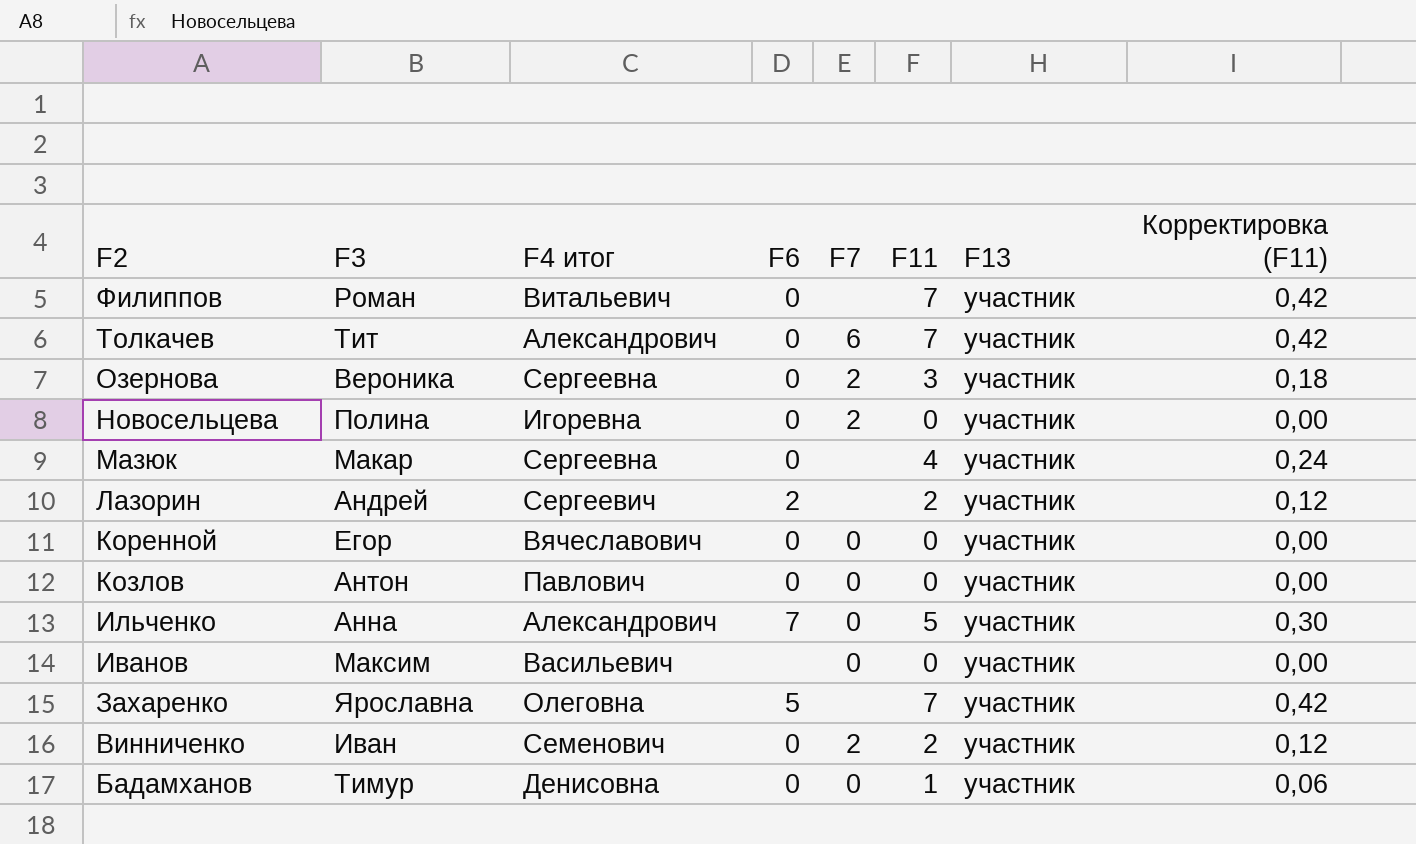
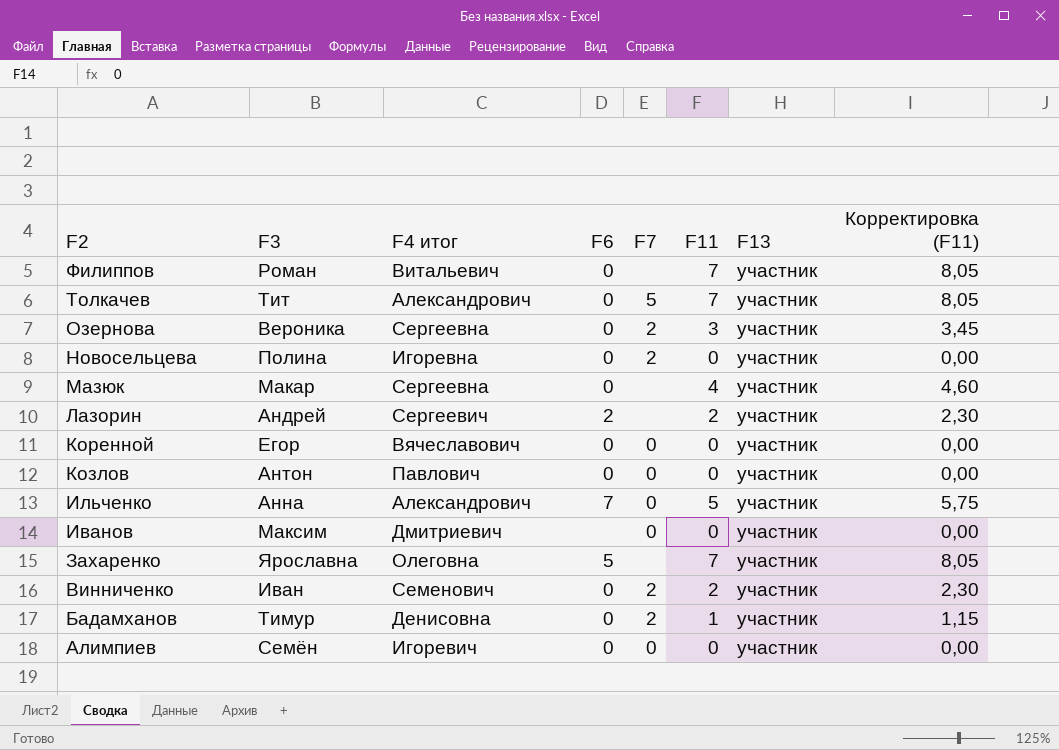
column Корректировка (F11) | formula: [F11] * 0,06 -> [F11] * 1,15
Толкачев | F7: 6 -> 5
Иванов | F4 итог: Васильевич -> Дмитриевич
Бадамханов | F7: 0 -> 2
row Алимпиев: none -> Семён | Игоревич | 0 | 0 | 0 | участник | 0,00

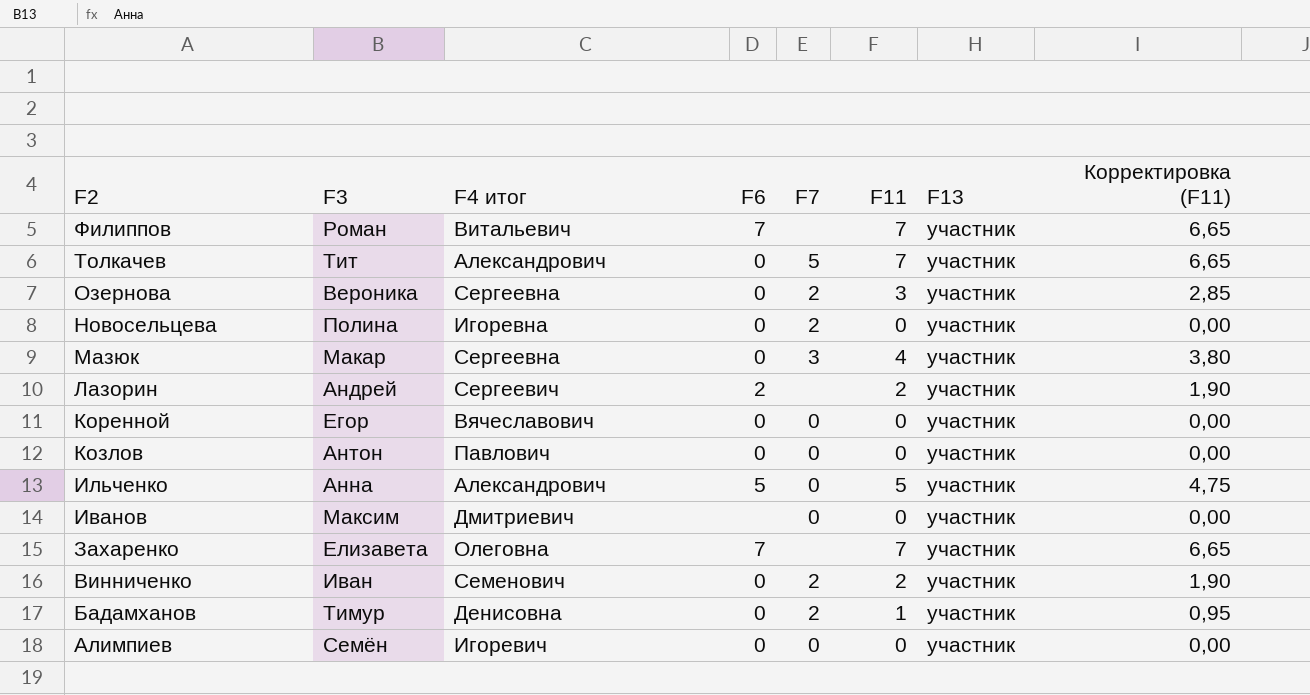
column Корректировка (F11) | formula: [F11] * 1,15 -> [F11] * 0,95
Филиппов | F6: 0 -> 7
Мазюк | F7: none -> 3
Ильченко | F6: 7 -> 5
Захаренко | F3: Ярославна -> Елизавета
Захаренко | F6: 5 -> 7

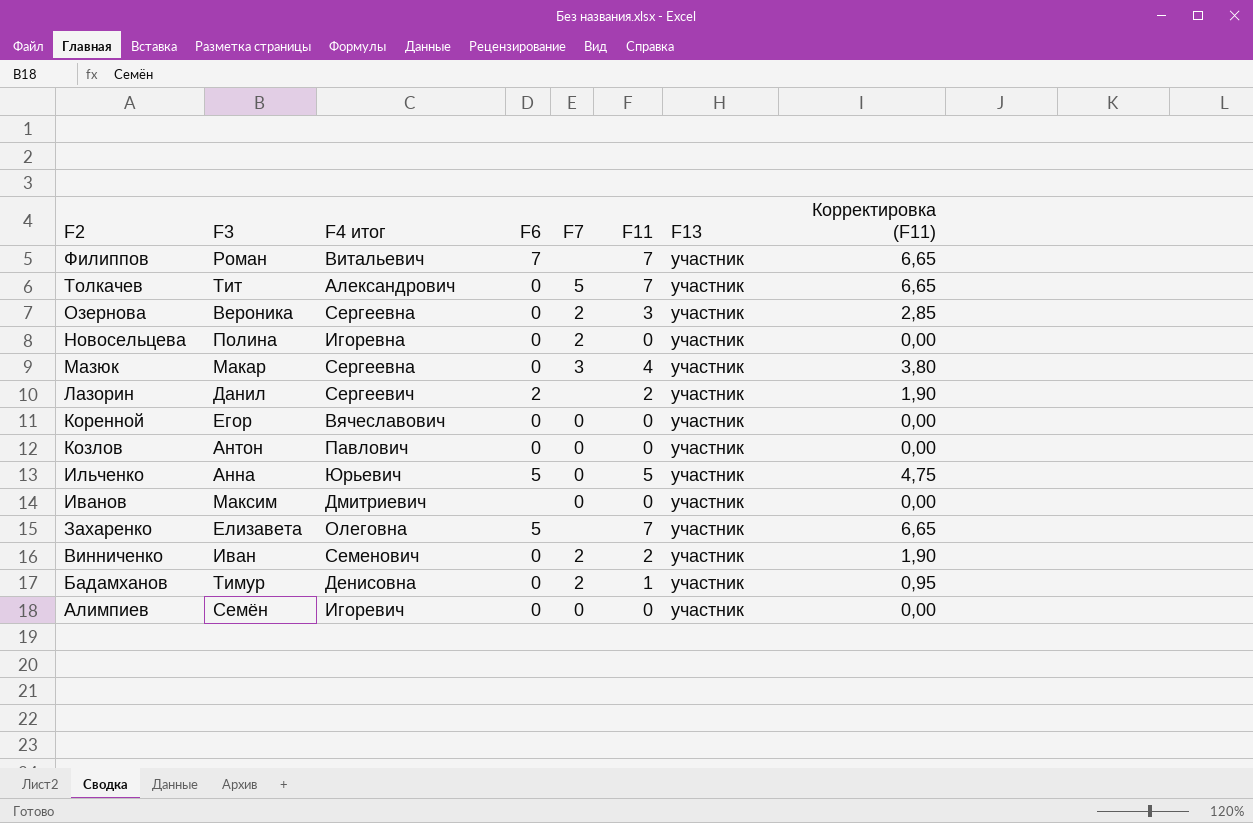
Лазорин | F3: Андрей -> Данил
Ильченко | F4 итог: Александрович -> Юрьевич
Захаренко | F6: 7 -> 5

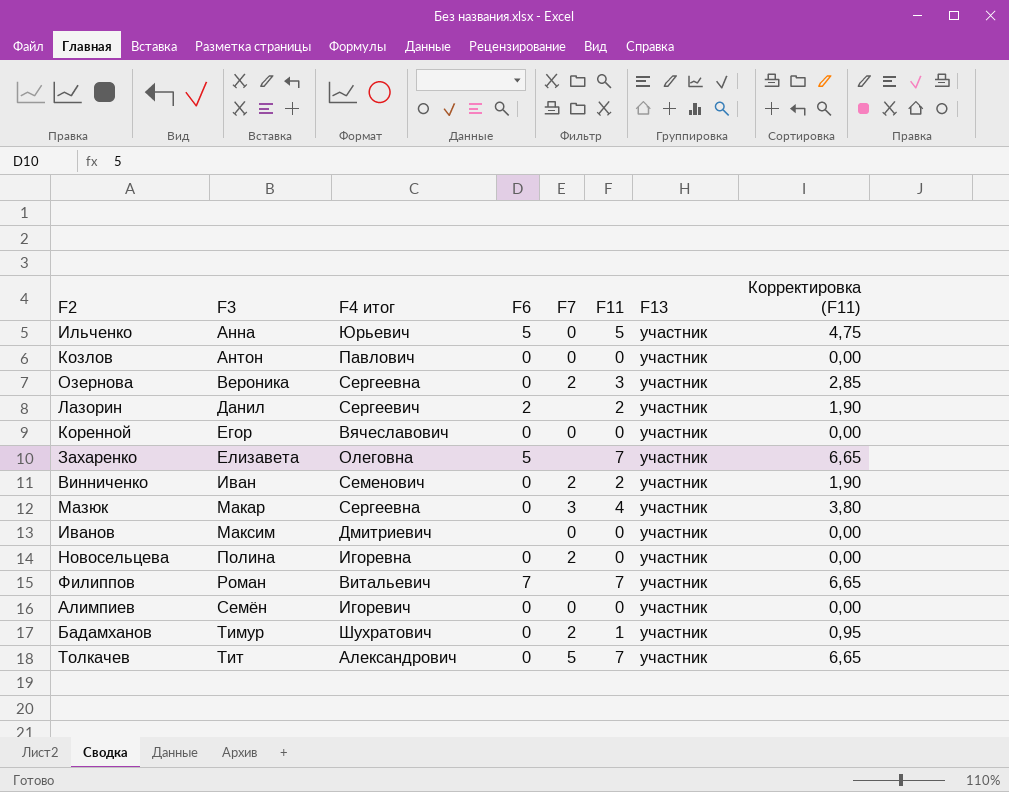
row order: F2 descending -> F3 ascending
Бадамханов | F4 итог: Денисовна -> Шухратович

